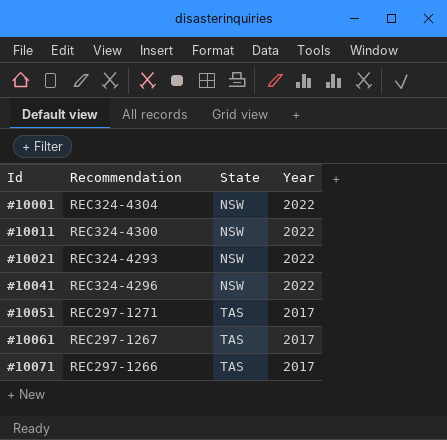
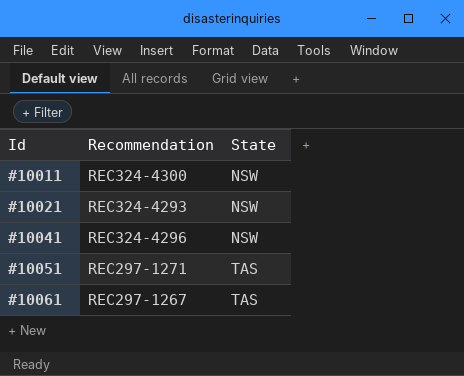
column Year | position: 4 -> none
row #10001: REC324-4304 | NSW | 2022 -> none
row #10071: REC297-1266 | TAS | 2017 -> none

